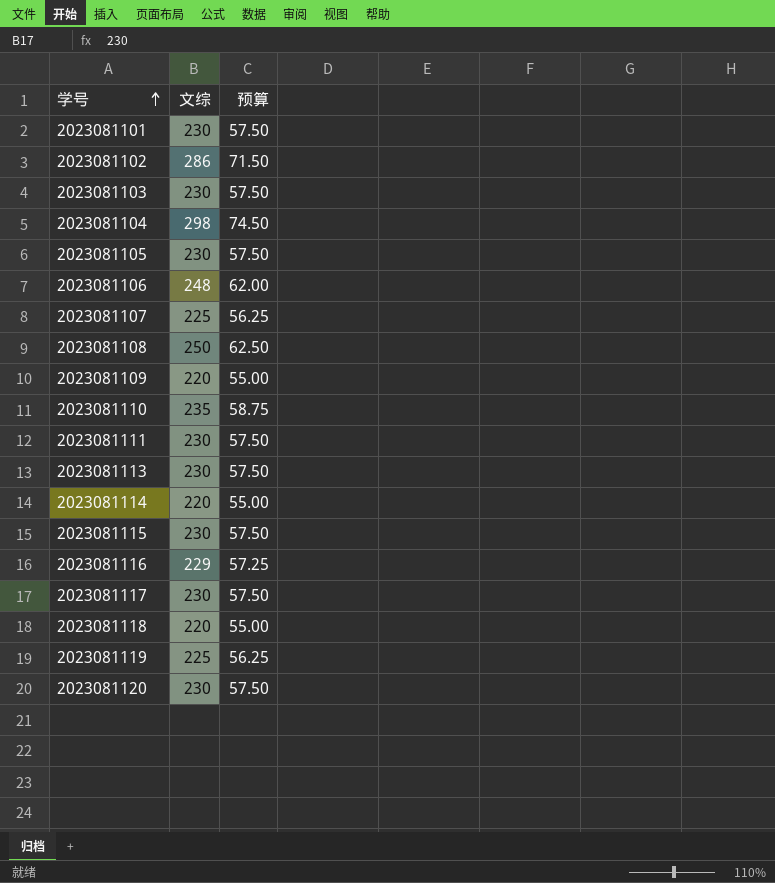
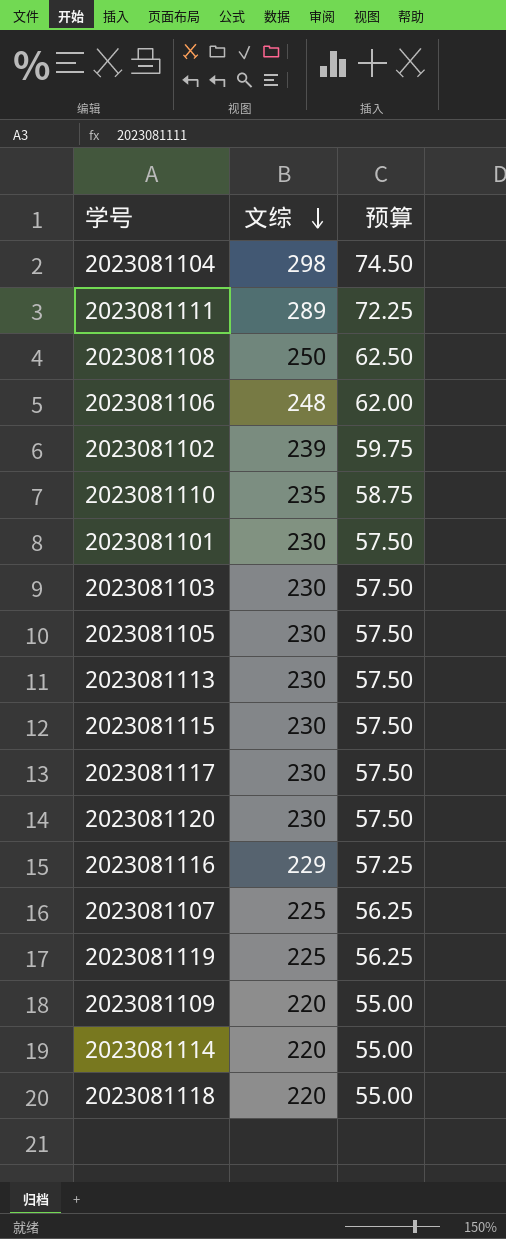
row order: 学号 ascending -> 文综 descending
2023081111 | 文综: 230 -> 289
2023081111 | 预算: 57.50 -> 72.25
2023081102 | 文综: 286 -> 239
2023081102 | 预算: 71.50 -> 59.75

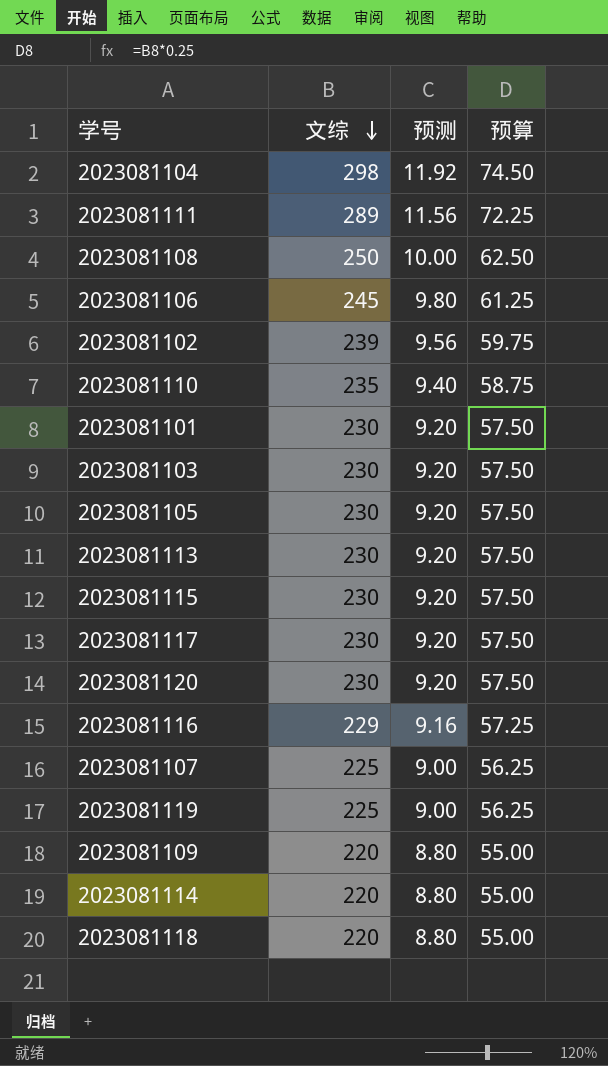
column 预测 | formula: none -> [文综] * 0.04
2023081106 | 文综: 248 -> 245
2023081106 | 预算: 62.00 -> 61.25

